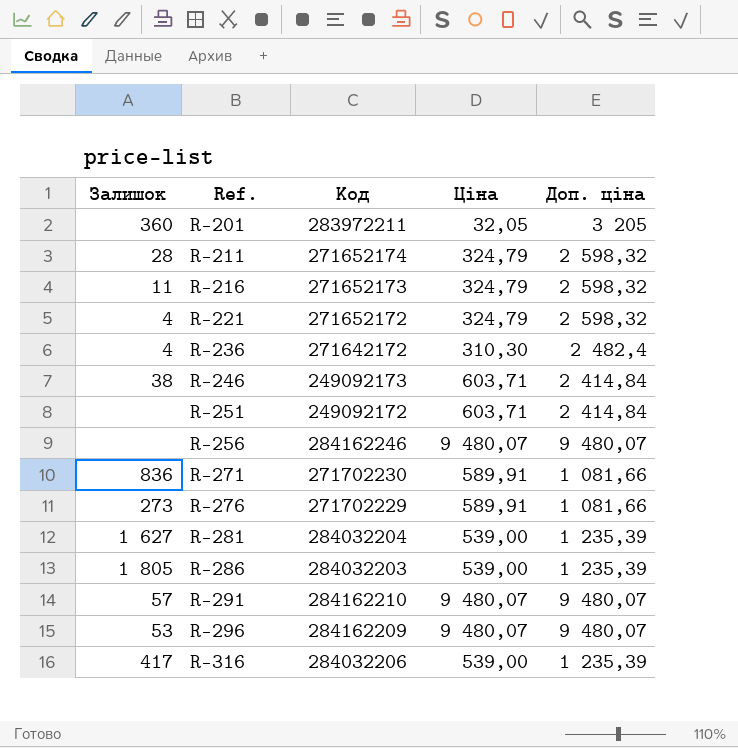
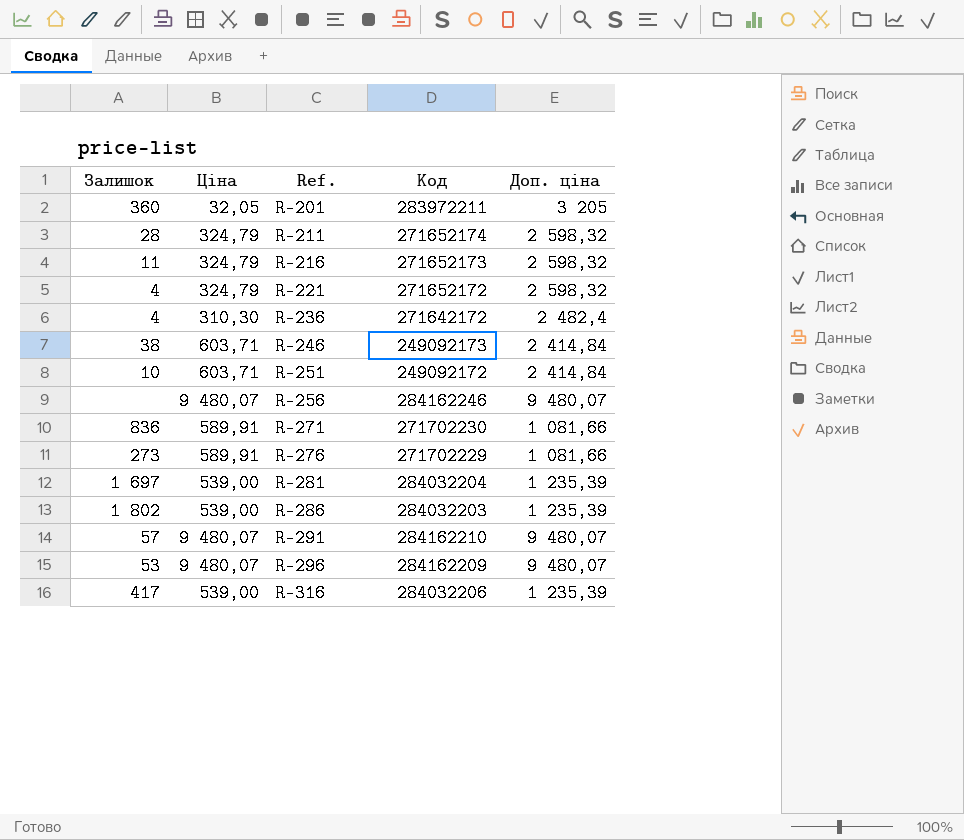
column Ціна | position: 4 -> 2
R-251 | Залишок: none -> 10
R-281 | Залишок: 1 627 -> 1 697
R-286 | Залишок: 1 805 -> 1 802

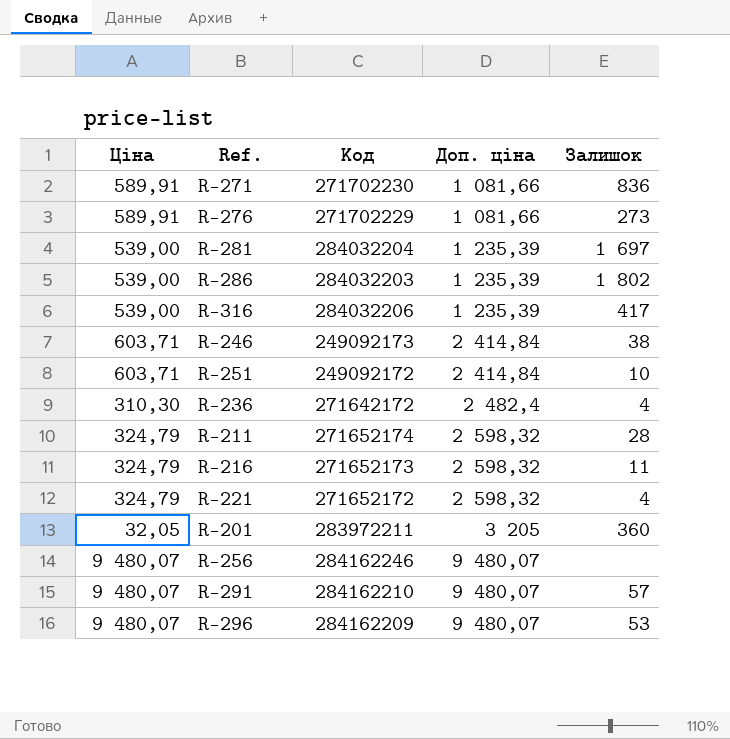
row order: Ref. ascending -> Доп. ціна ascending
column Залишок | position: 1 -> 5

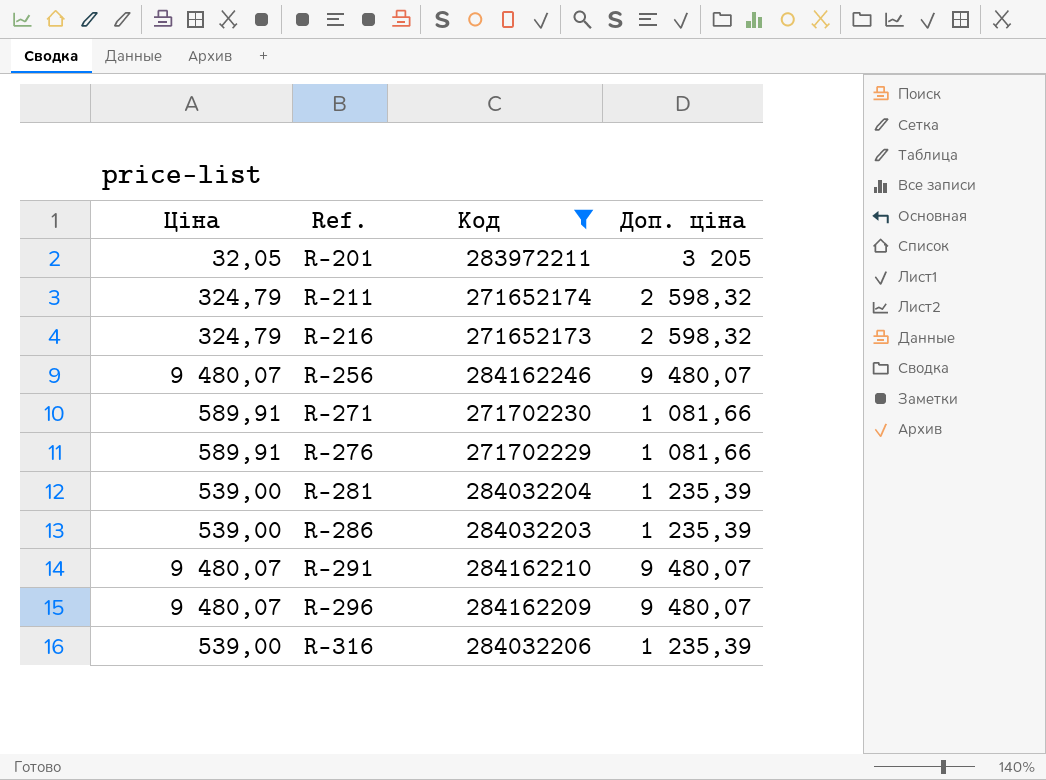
filter: none -> Код >= 271652173
row order: Доп. ціна ascending -> Ref. ascending
column Залишок | position: 5 -> none

